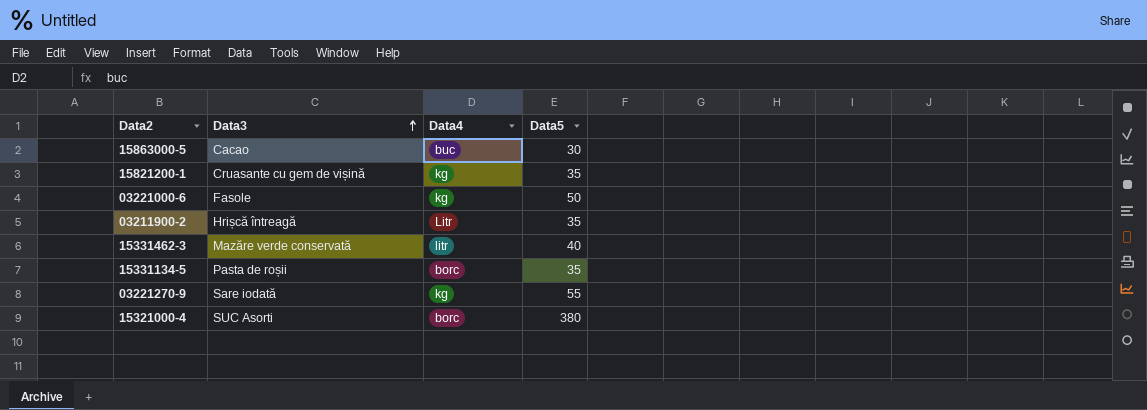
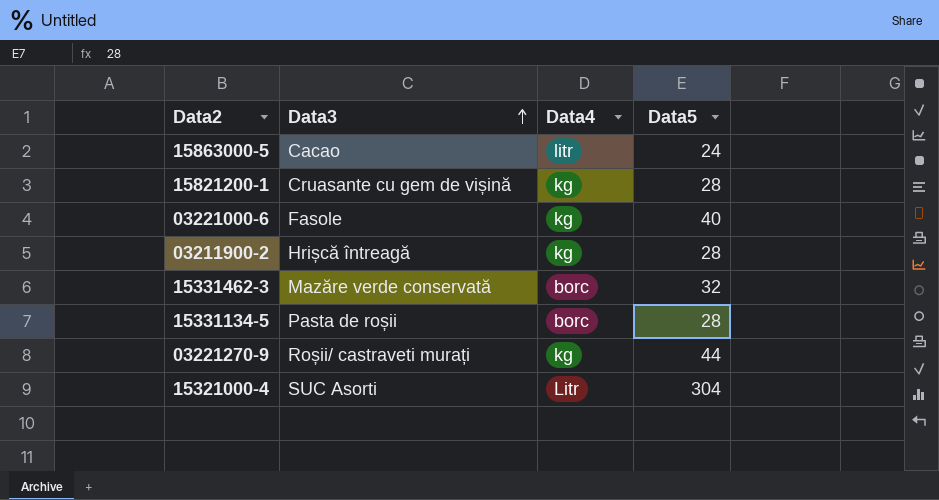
15863000-5 | Data4: buc -> litr
15863000-5 | Data5: 30 -> 24
15821200-1 | Data5: 35 -> 28
03221000-6 | Data5: 50 -> 40
03211900-2 | Data4: Litr -> kg
03211900-2 | Data5: 35 -> 28
15331462-3 | Data4: litr -> borc
15331462-3 | Data5: 40 -> 32
15331134-5 | Data5: 35 -> 28
03221270-9 | Data3: Sare iodată -> Roșii/ castraveti murați
03221270-9 | Data5: 55 -> 44
15321000-4 | Data4: borc -> Litr
15321000-4 | Data5: 380 -> 304

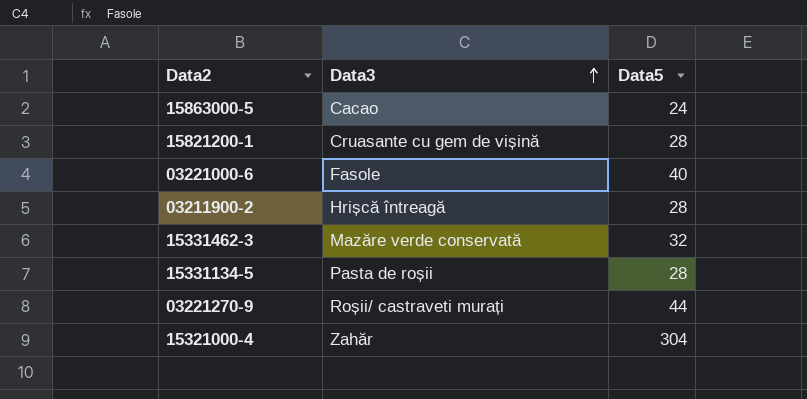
column Data4 | position: 3 -> none
15321000-4 | Data3: SUC Asorti -> Zahăr

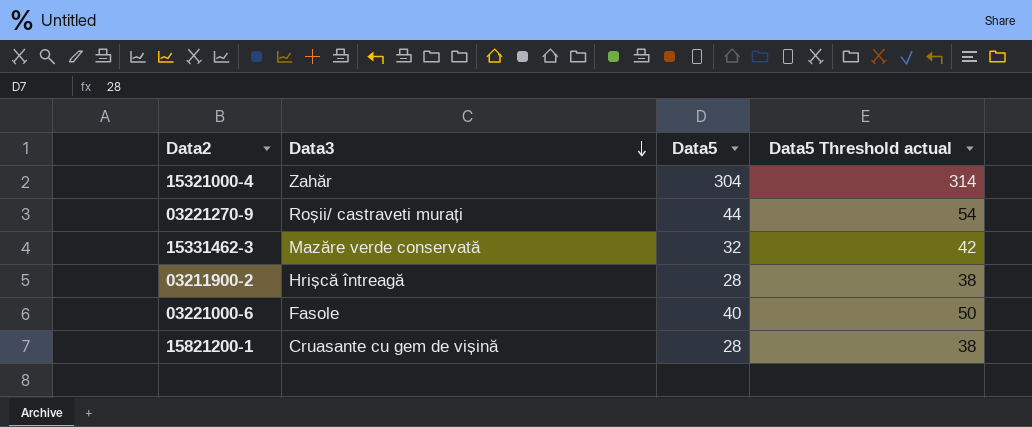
row order: Data3 ascending -> Data3 descending
column Data5 Threshold actual | formula: none -> [Data5] + 10
row 15863000-5: Cacao | 24 -> none
row 15331134-5: Pasta de roșii | 28 -> none

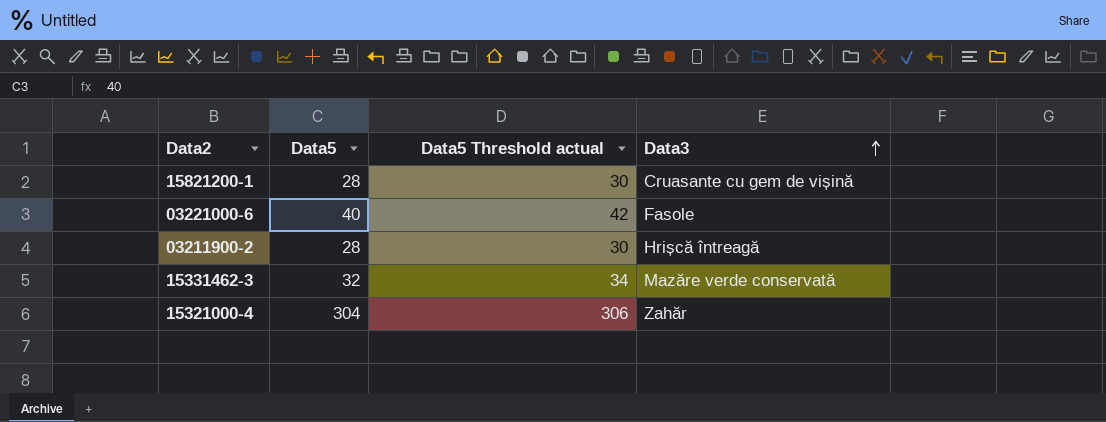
row order: Data3 descending -> Data3 ascending
column Data5 Threshold actual | formula: [Data5] + 10 -> [Data5] + 2
column Data3 | position: 2 -> 4
row 03221270-9: Roșii/ castraveti murați | 44 | 54 -> none

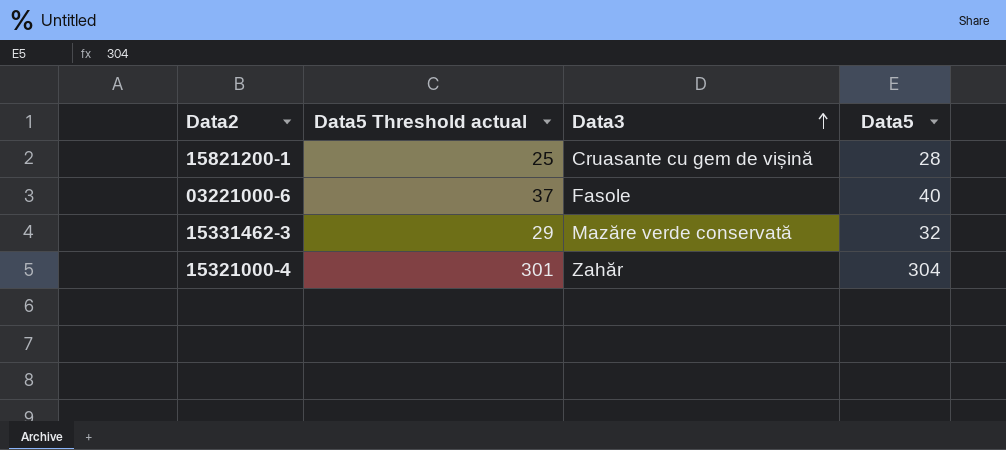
column Data5 Threshold actual | formula: [Data5] + 2 -> [Data5] - 3
column Data5 | position: 2 -> 4
row 03211900-2: 28 | 30 | Hrișcă întreagă -> none

